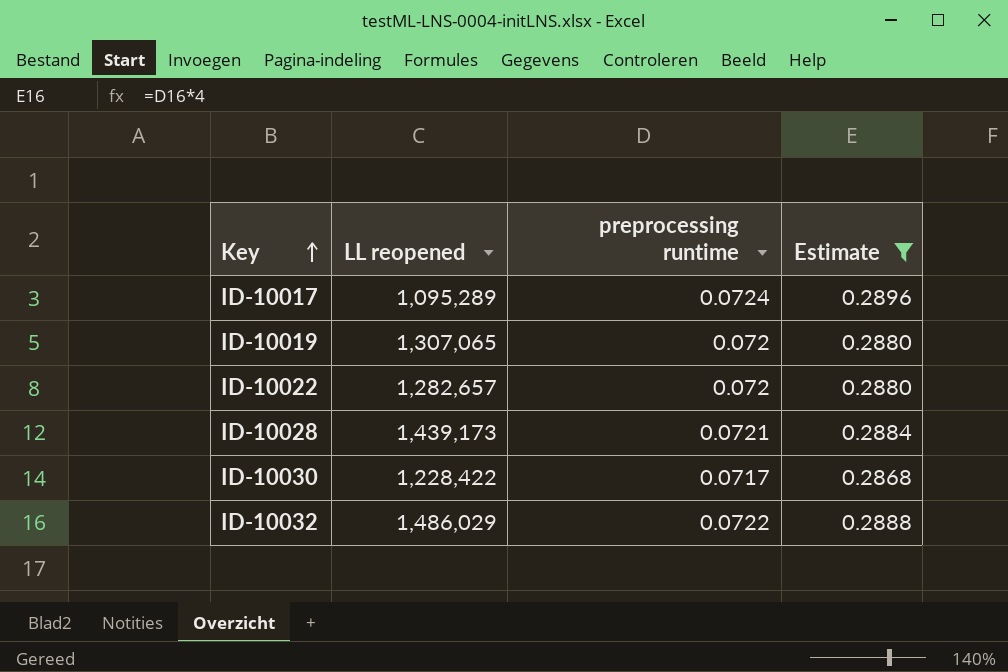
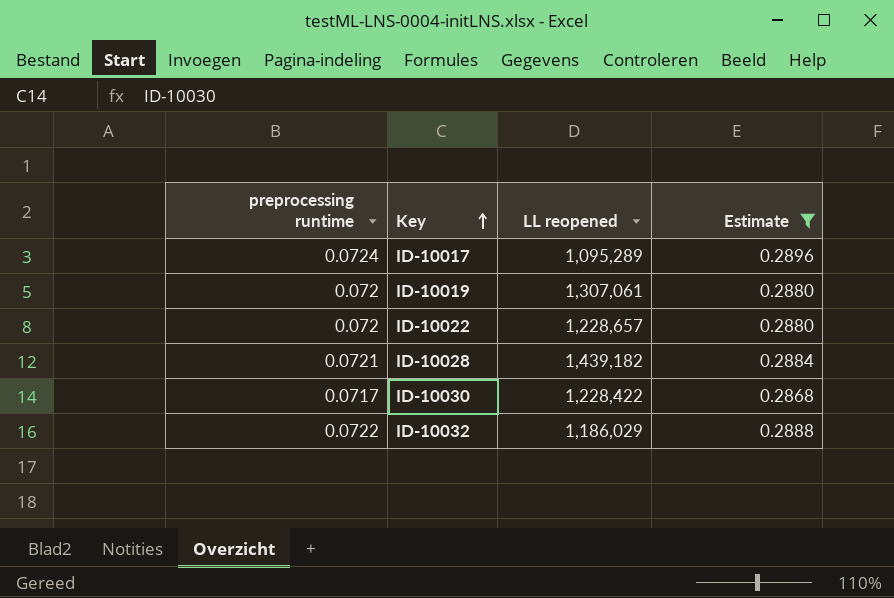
column preprocessing runtime | position: 3 -> 1
ID-10019 | LL reopened: 1,307,065 -> 1,307,061
ID-10022 | LL reopened: 1,282,657 -> 1,228,657
ID-10028 | LL reopened: 1,439,173 -> 1,439,182
ID-10032 | LL reopened: 1,486,029 -> 1,186,029

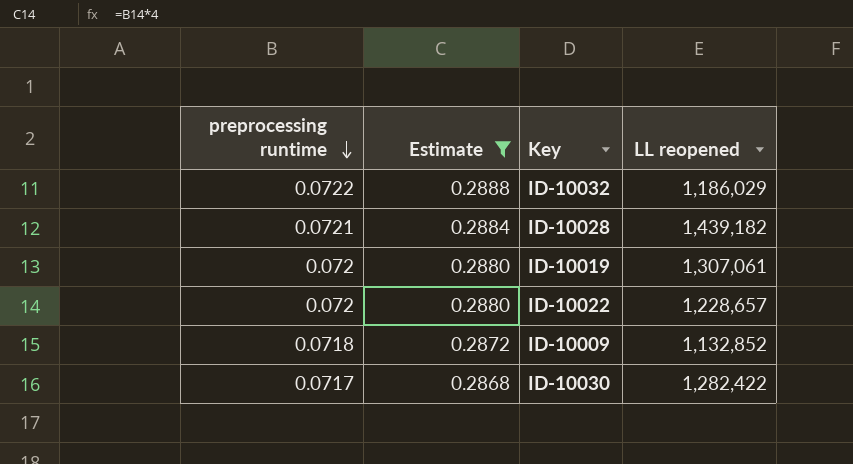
row order: Key ascending -> preprocessing runtime descending
column Estimate | position: 4 -> 2
row ID-10017: 0.0724 | 1,095,289 | 0.2896 -> none
row ID-10009: none -> 0.0718 | 0.2872 | 1,132,852
ID-10030 | LL reopened: 1,228,422 -> 1,282,422

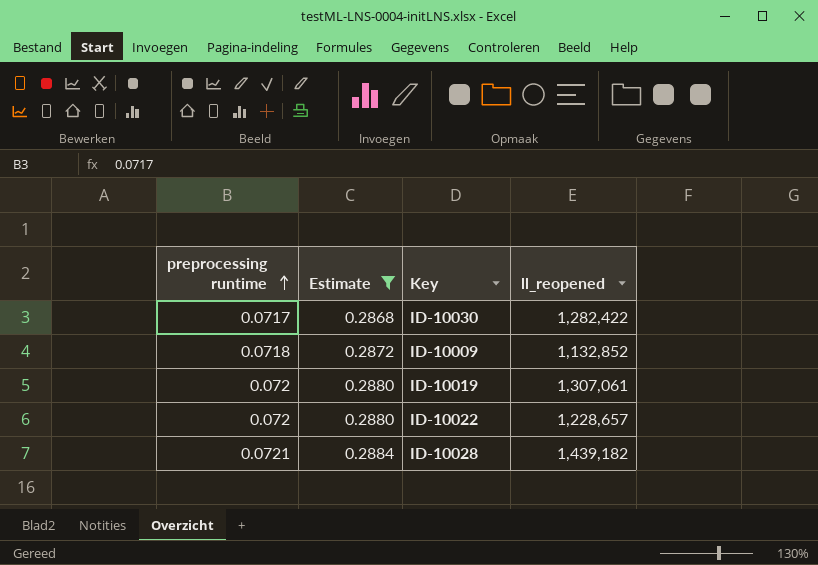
row order: preprocessing runtime descending -> preprocessing runtime ascending
column name: LL reopened -> ll_reopened
row ID-10032: 0.0722 | 0.2888 | 1,186,029 -> none

